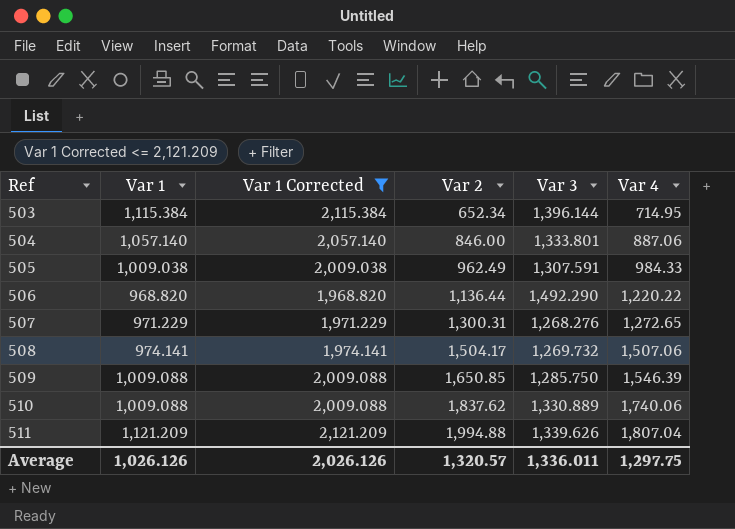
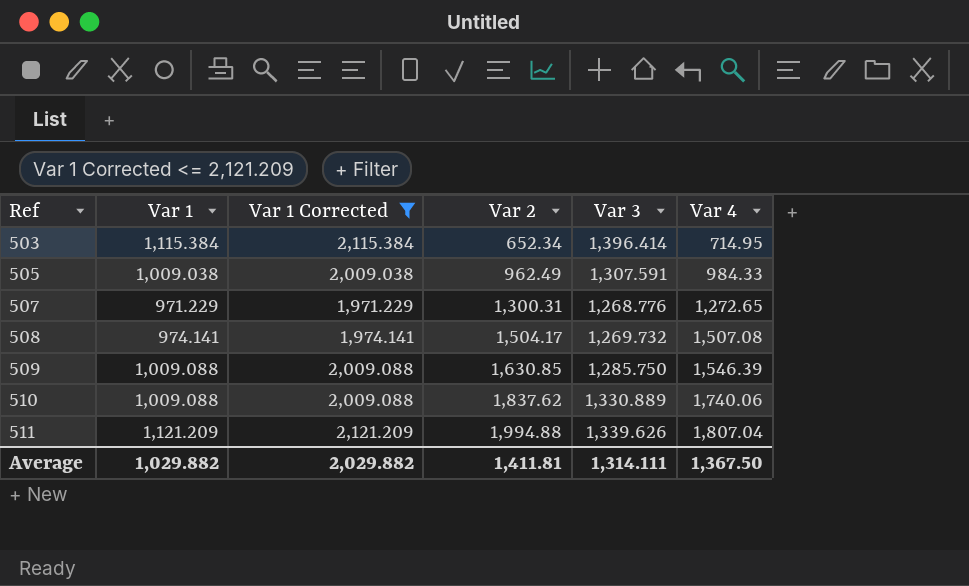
row 504: 1,057.140 | 2,057.140 | 846.00 | 1,333.801 | 887.06 -> none
row 506: 968.820 | 1,968.820 | 1,136.44 | 1,492.290 | 1,220.22 -> none
503 | Var 3: 1,396.144 -> 1,396.414
507 | Var 3: 1,268.276 -> 1,268.776
508 | Var 4: 1,507.06 -> 1,507.08
509 | Var 2: 1,650.85 -> 1,630.85
Average | Var 1: 1,026.126 -> 1,029.882
Average | Var 1 Corrected: 2,026.126 -> 2,029.882
Average | Var 2: 1,320.57 -> 1,411.81
Average | Var 3: 1,336.011 -> 1,314.111
Average | Var 4: 1,297.75 -> 1,367.50

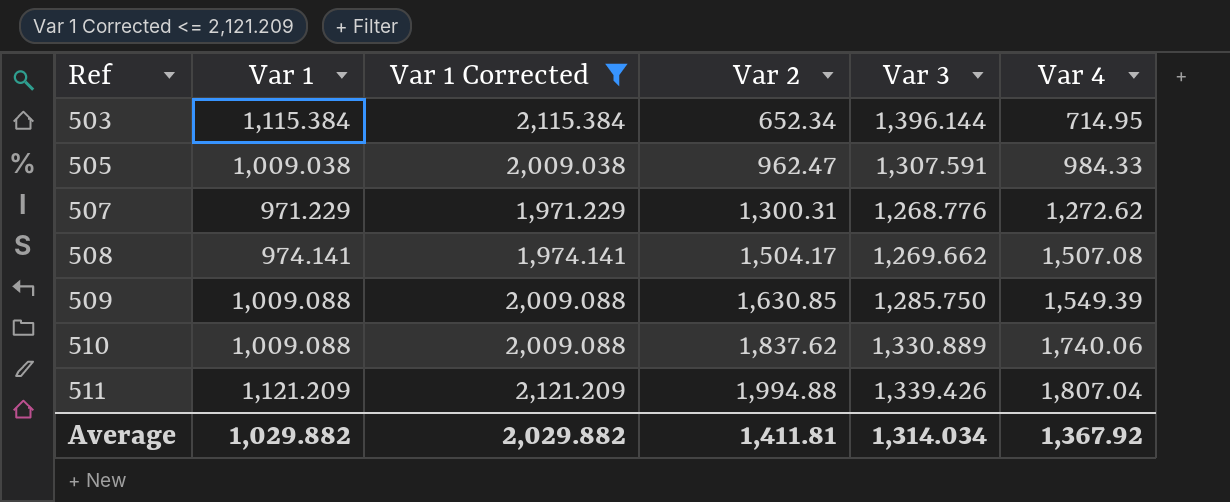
503 | Var 3: 1,396.414 -> 1,396.144
505 | Var 2: 962.49 -> 962.47
507 | Var 4: 1,272.65 -> 1,272.62
508 | Var 3: 1,269.732 -> 1,269.662
509 | Var 4: 1,546.39 -> 1,549.39
511 | Var 3: 1,339.626 -> 1,339.426
Average | Var 3: 1,314.111 -> 1,314.034
Average | Var 4: 1,367.50 -> 1,367.92

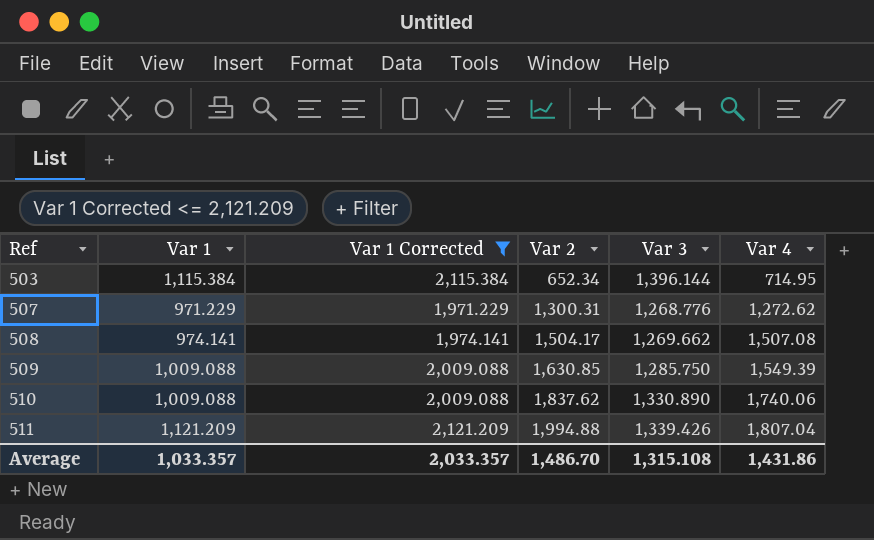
row 505: 1,009.038 | 2,009.038 | 962.47 | 1,307.591 | 984.33 -> none
510 | Var 3: 1,330.889 -> 1,330.890
Average | Var 1: 1,029.882 -> 1,033.357
Average | Var 1 Corrected: 2,029.882 -> 2,033.357
Average | Var 2: 1,411.81 -> 1,486.70
Average | Var 3: 1,314.034 -> 1,315.108
Average | Var 4: 1,367.92 -> 1,431.86

